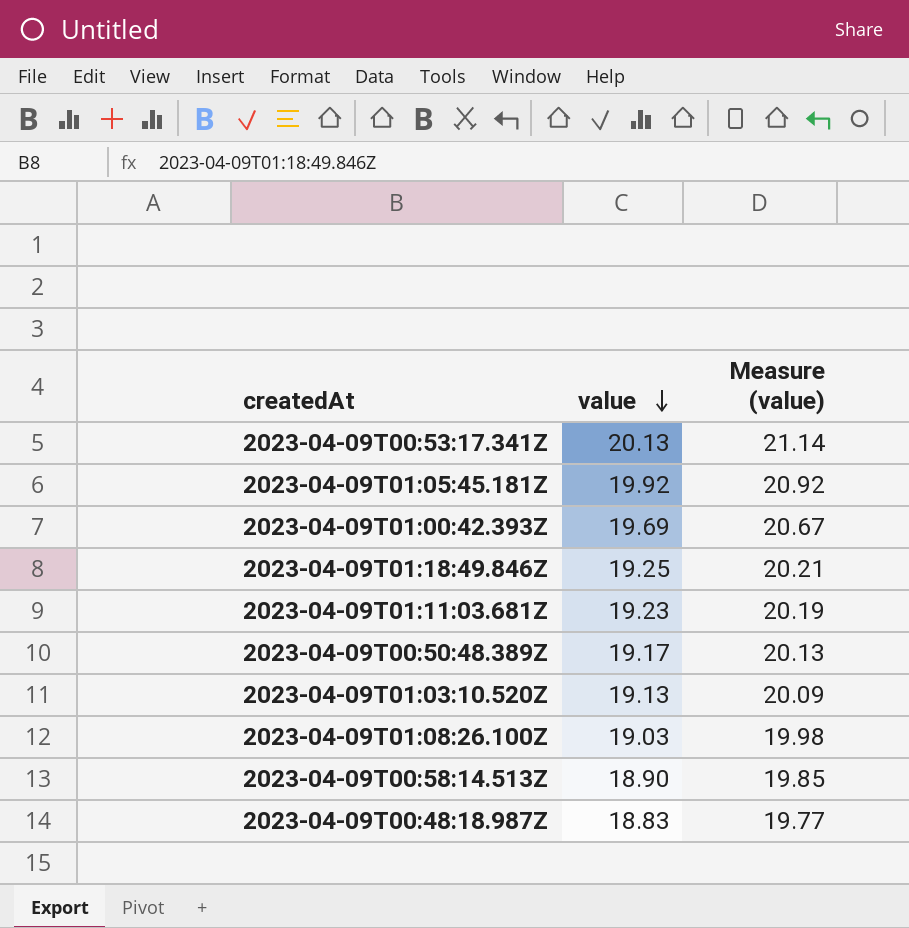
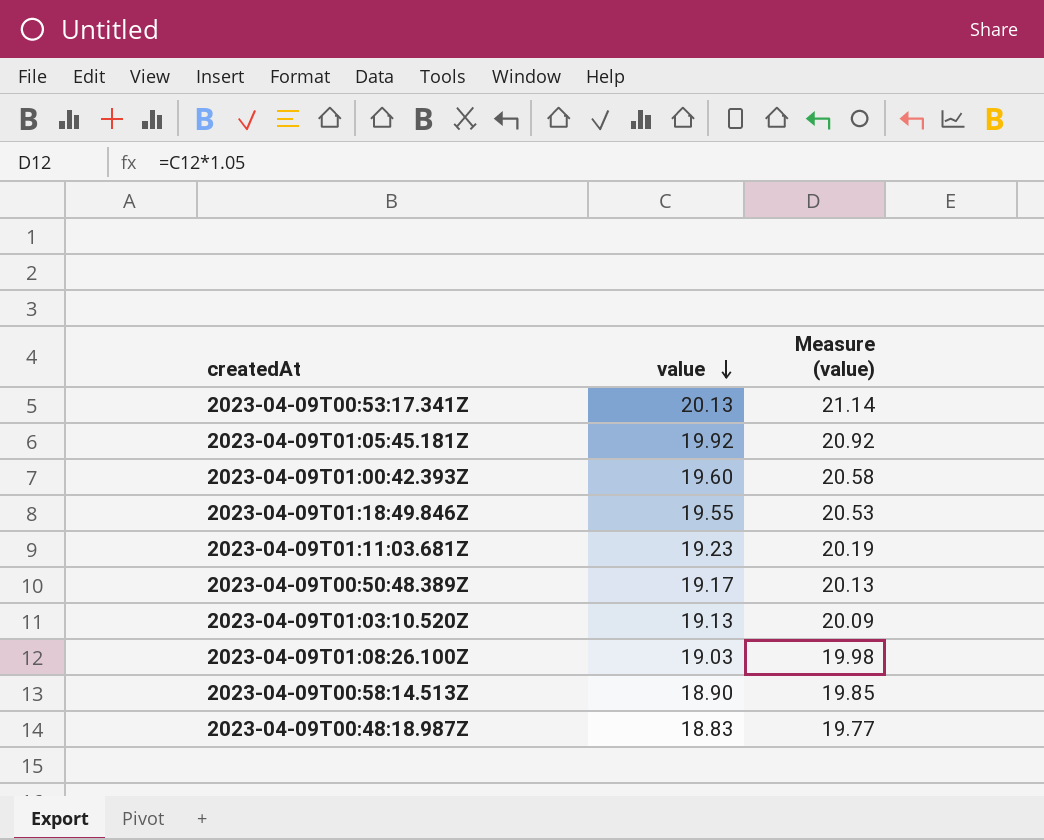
2023-04-09T01:00:42.393Z | value: 19.69 -> 19.60
2023-04-09T01:00:42.393Z | Measure (value): 20.67 -> 20.58
2023-04-09T01:18:49.846Z | value: 19.25 -> 19.55
2023-04-09T01:18:49.846Z | Measure (value): 20.21 -> 20.53

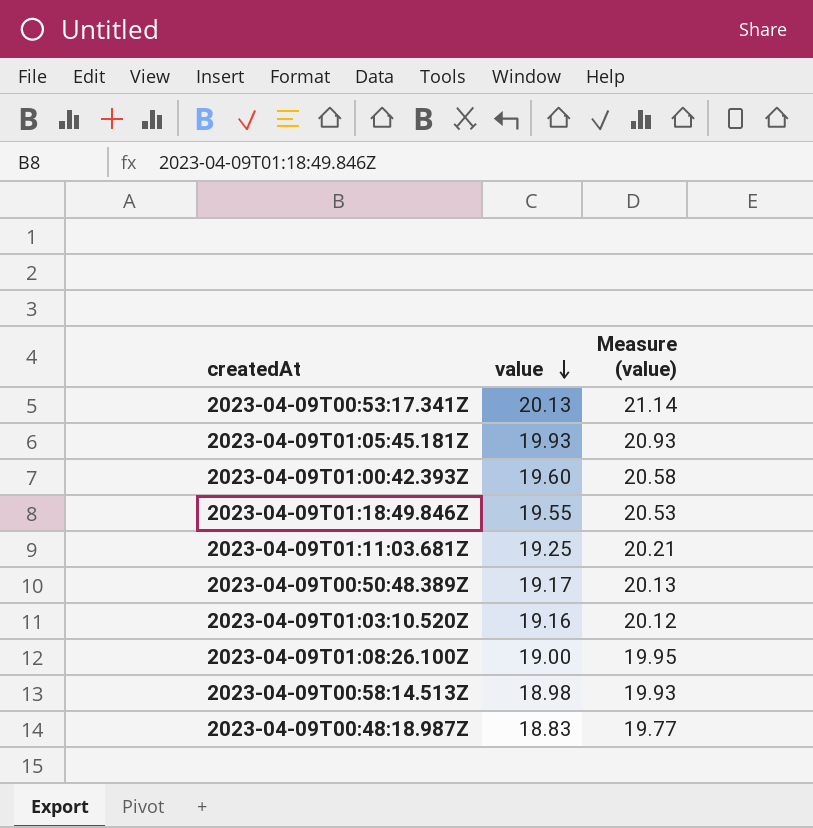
2023-04-09T01:05:45.181Z | value: 19.92 -> 19.93
2023-04-09T01:05:45.181Z | Measure (value): 20.92 -> 20.93
2023-04-09T01:11:03.681Z | value: 19.23 -> 19.25
2023-04-09T01:11:03.681Z | Measure (value): 20.19 -> 20.21
2023-04-09T01:03:10.520Z | value: 19.13 -> 19.16
2023-04-09T01:03:10.520Z | Measure (value): 20.09 -> 20.12
2023-04-09T01:08:26.100Z | value: 19.03 -> 19.00
2023-04-09T01:08:26.100Z | Measure (value): 19.98 -> 19.95
2023-04-09T00:58:14.513Z | value: 18.90 -> 18.98
2023-04-09T00:58:14.513Z | Measure (value): 19.85 -> 19.93

